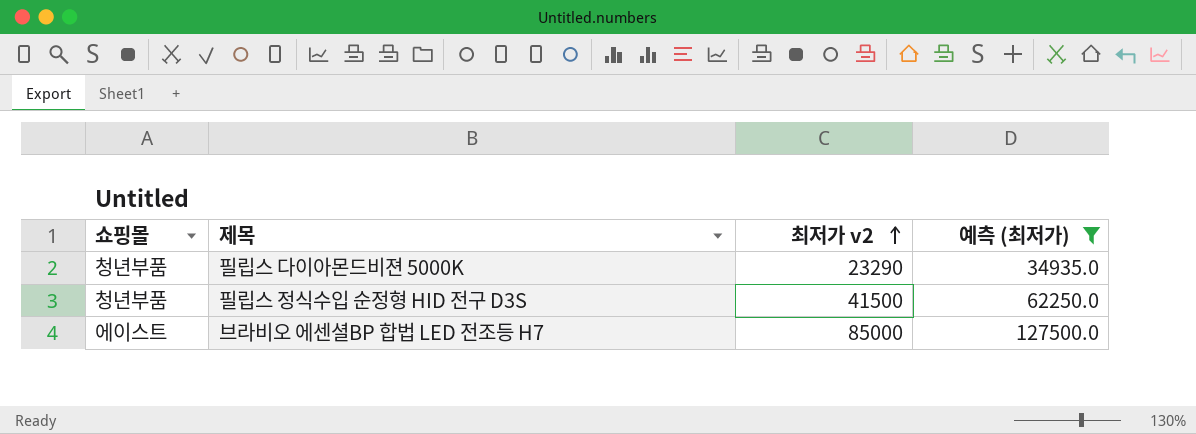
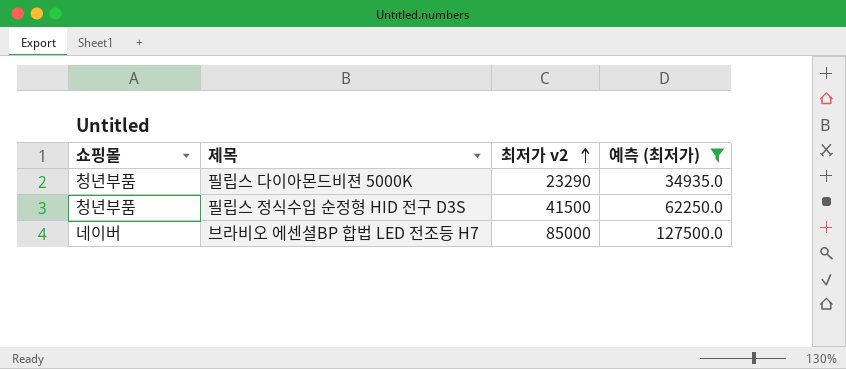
브라비오 에센셜BP 합법 LED 전조등 H7 | 쇼핑몰: 에이스트 -> 네이버

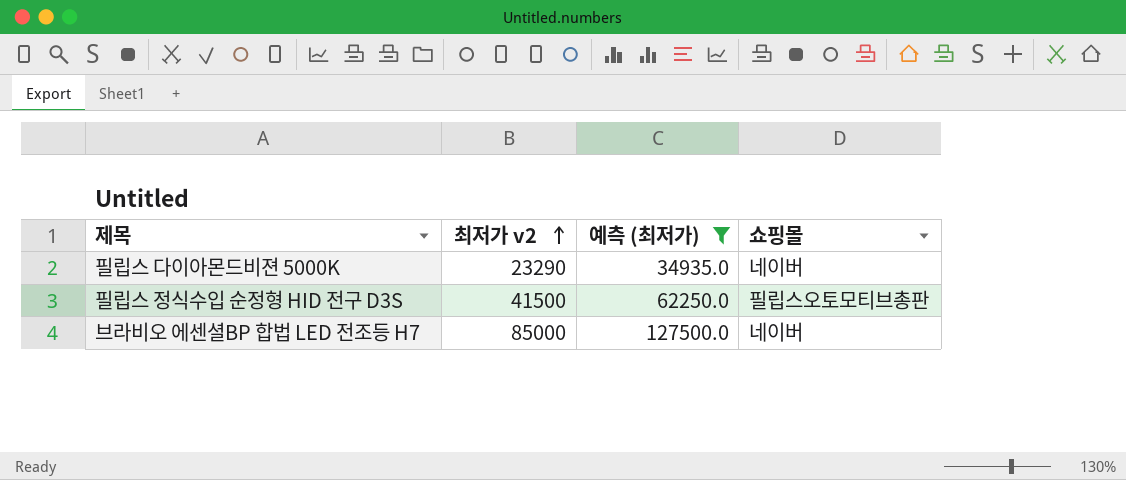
column 쇼핑몰 | position: 1 -> 4
필립스 다이아몬드비젼 5000K | 쇼핑몰: 청년부품 -> 네이버
필립스 정식수입 순정형 HID 전구 D3S | 쇼핑몰: 청년부품 -> 필립스오토모티브총판

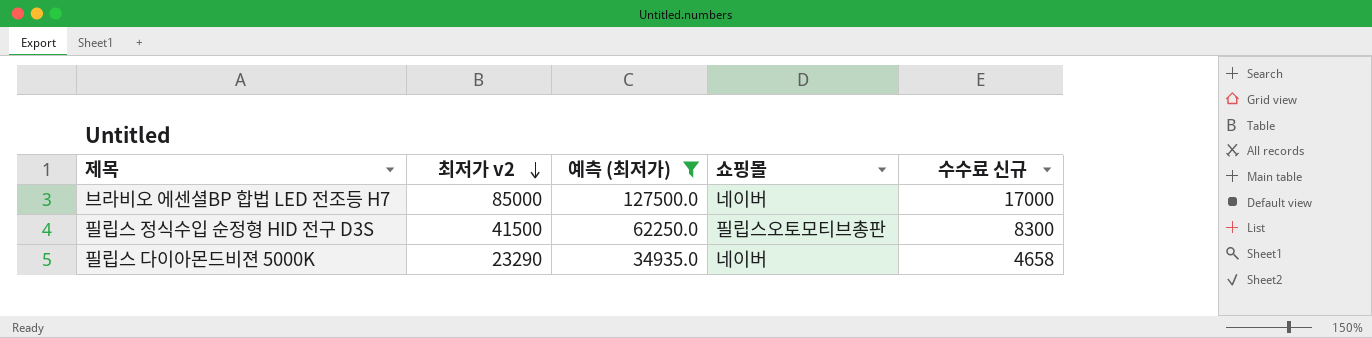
row order: 최저가 v2 ascending -> 최저가 v2 descending
column 수수료 신규 | formula: none -> [최저가 v2] * 0.2

